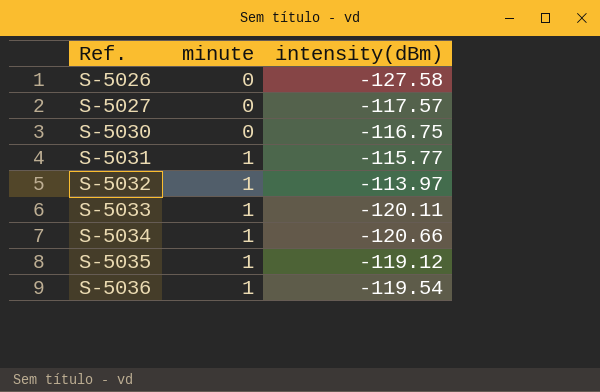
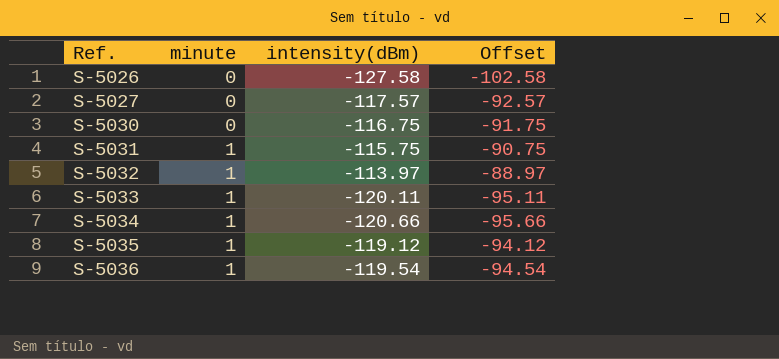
column Offset | formula: none -> [intensity(dBm)] + 25
S-5031 | intensity(dBm): -115.77 -> -115.75

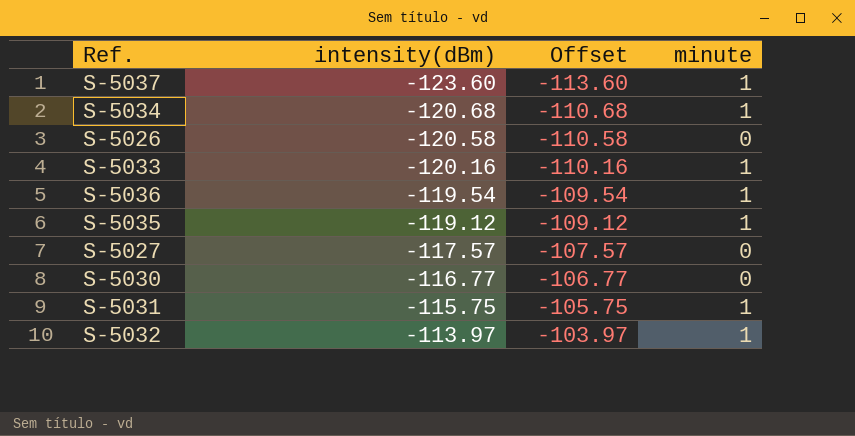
row order: Ref. ascending -> intensity(dBm) ascending
column Offset | formula: [intensity(dBm)] + 25 -> [intensity(dBm)] + 10
column minute | position: 2 -> 4
row S-5037: none -> -123.60 | -113.60 | 1
S-5034 | intensity(dBm): -120.66 -> -120.68
S-5026 | intensity(dBm): -127.58 -> -120.58
S-5033 | intensity(dBm): -120.11 -> -120.16
S-5030 | intensity(dBm): -116.75 -> -116.77

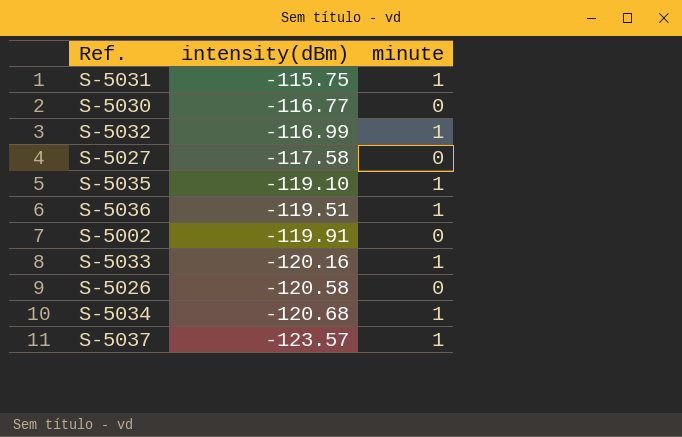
row order: intensity(dBm) ascending -> intensity(dBm) descending
column Offset | formula: [intensity(dBm)] + 10 -> none
S-5032 | intensity(dBm): -113.97 -> -116.99
S-5027 | intensity(dBm): -117.57 -> -117.58
S-5035 | intensity(dBm): -119.12 -> -119.10
S-5036 | intensity(dBm): -119.54 -> -119.51
row S-5002: none -> -119.91 | 0
S-5037 | intensity(dBm): -123.60 -> -123.57

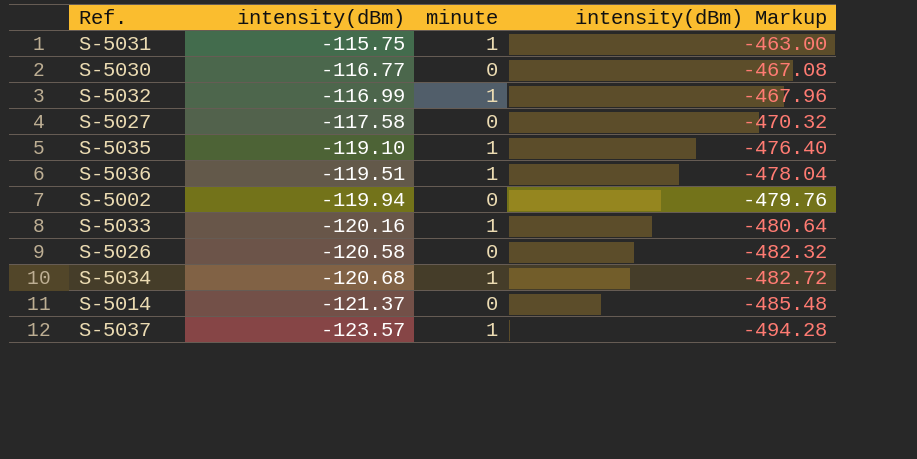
column intensity(dBm) Markup | formula: none -> [intensity(dBm)] * 4
S-5002 | intensity(dBm): -119.91 -> -119.94
row S-5014: none -> -121.37 | 0 | -485.48

